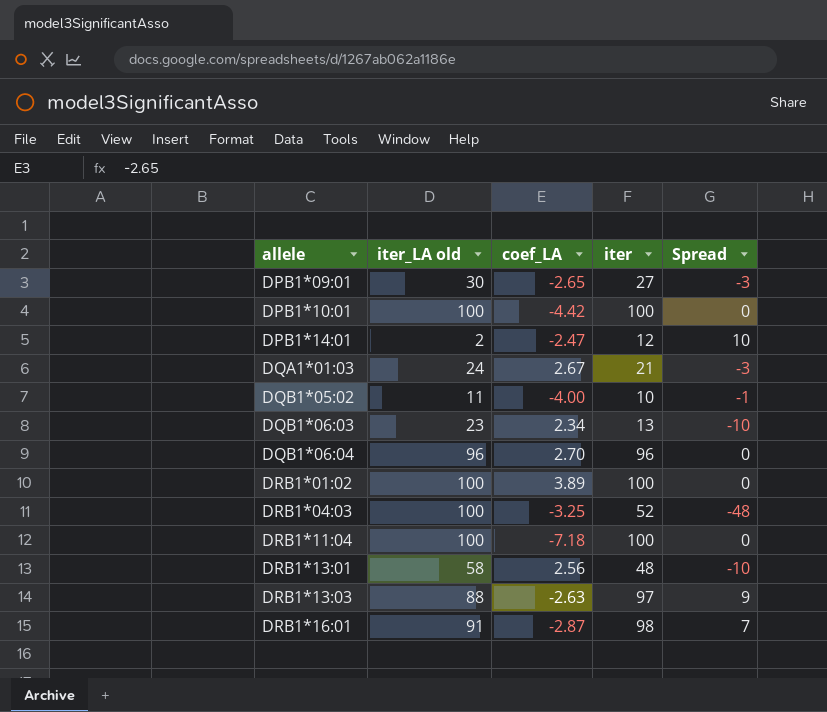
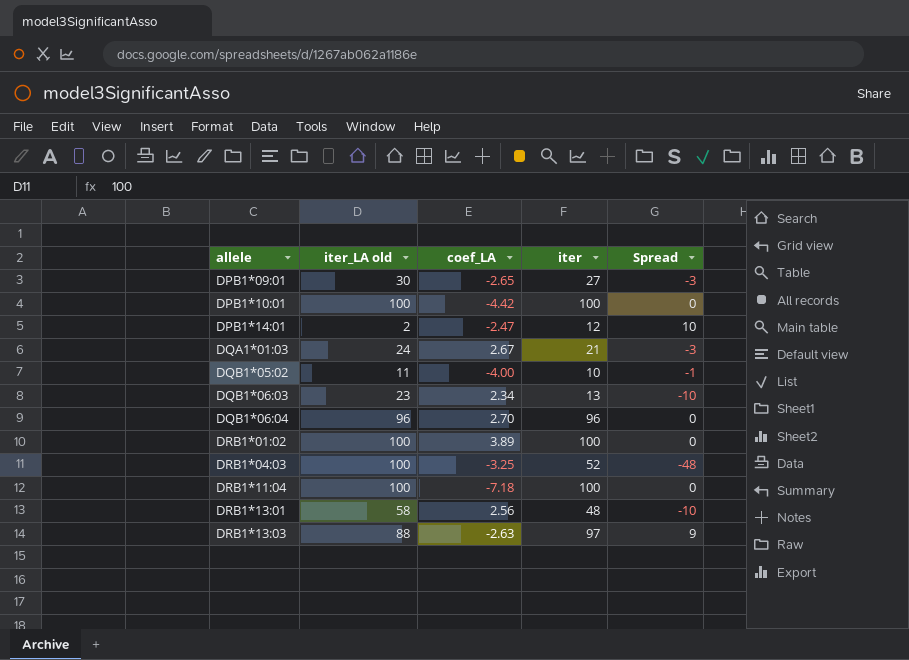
row DRB1*16:01: 91 | -2.87 | 98 | 7 -> none

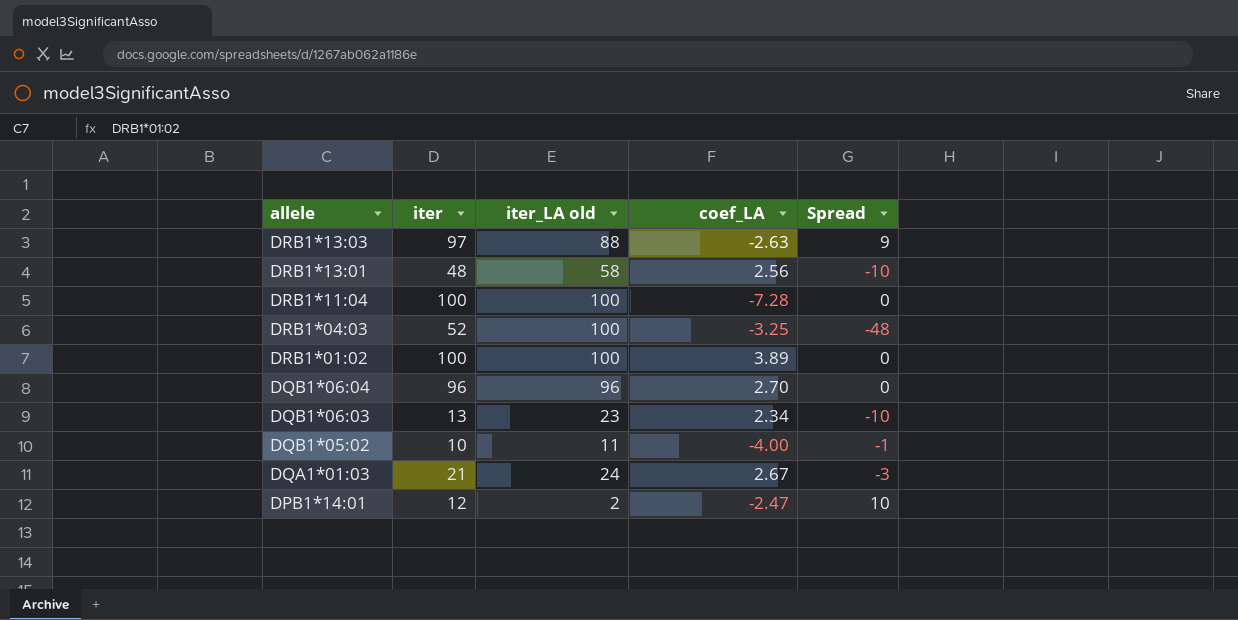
row order: allele ascending -> allele descending
column iter | position: 4 -> 2
row DPB1*09:01: 30 | -2.65 | 27 | -3 -> none
row DPB1*10:01: 100 | -4.42 | 100 | 0 -> none
DRB1*11:04 | coef_LA: -7.18 -> -7.28

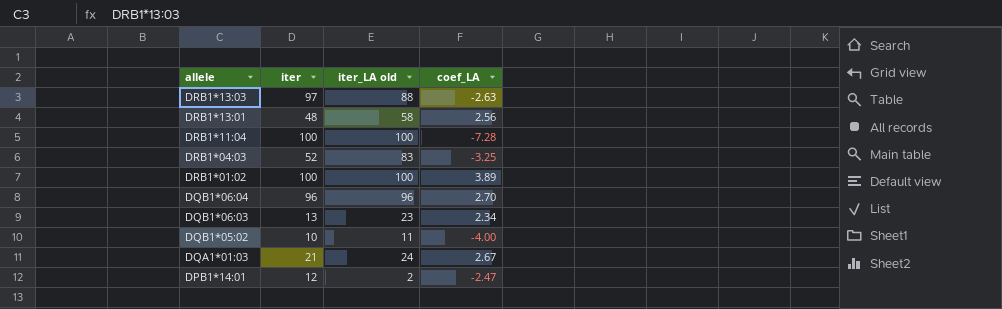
column Spread | formula: [iter] - [iter_LA old] -> none
DRB1*04:03 | iter_LA old: 100 -> 83

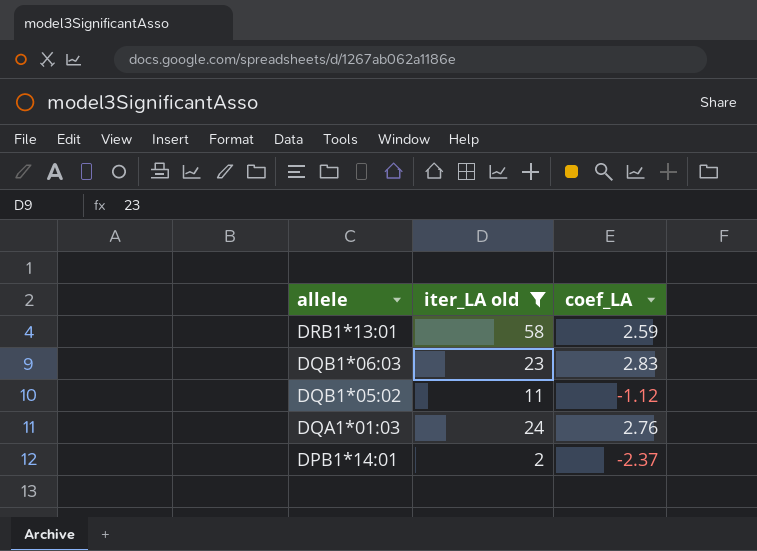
filter: none -> iter_LA old <= 58
column iter | position: 2 -> none
DRB1*13:01 | coef_LA: 2.56 -> 2.59
DQB1*06:03 | coef_LA: 2.34 -> 2.83
DQB1*05:02 | coef_LA: -4.00 -> -1.12
DQA1*01:03 | coef_LA: 2.67 -> 2.76
DPB1*14:01 | coef_LA: -2.47 -> -2.37

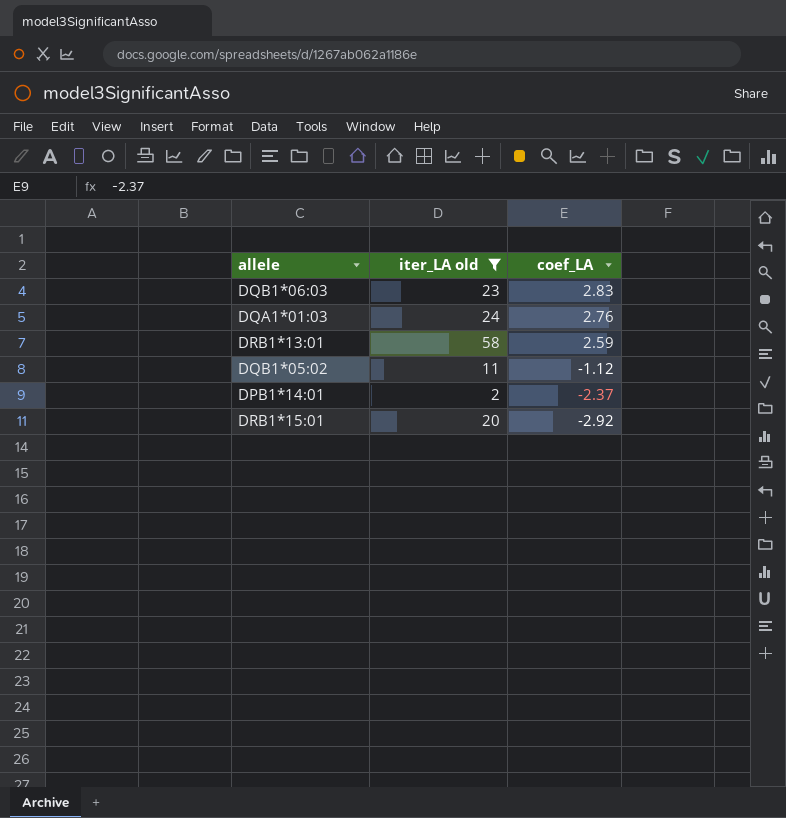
row order: allele descending -> coef_LA descending
row DRB1*15:01: none -> 20 | -2.92

